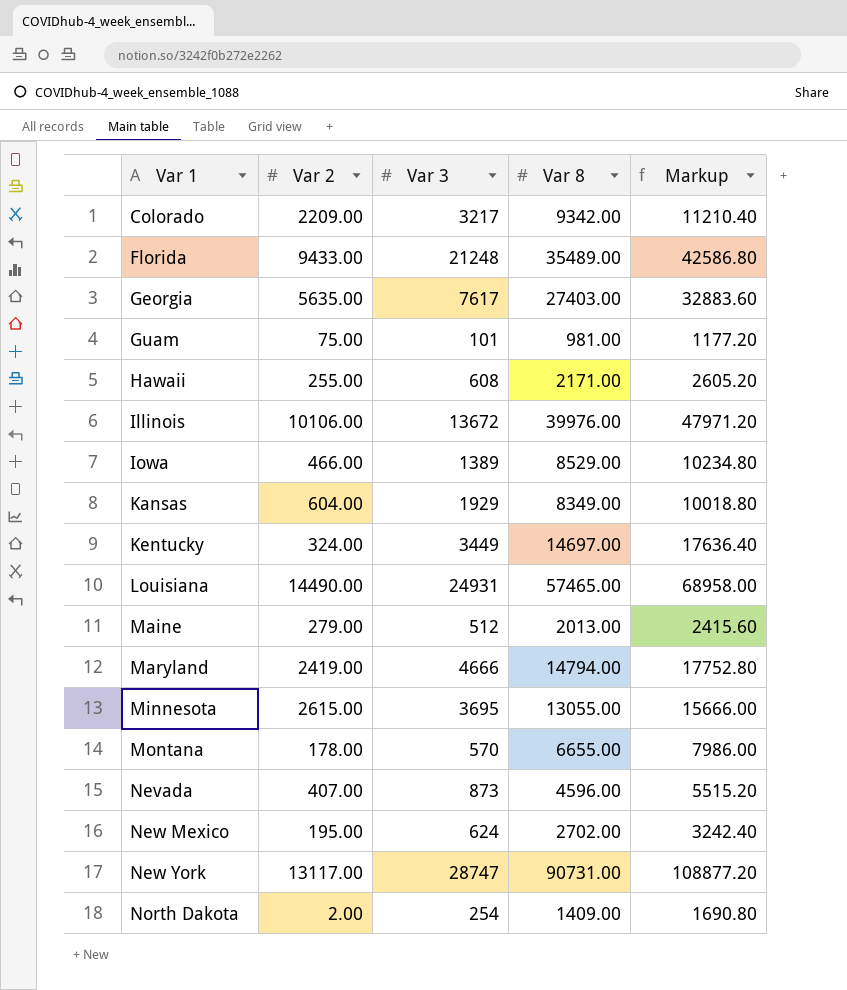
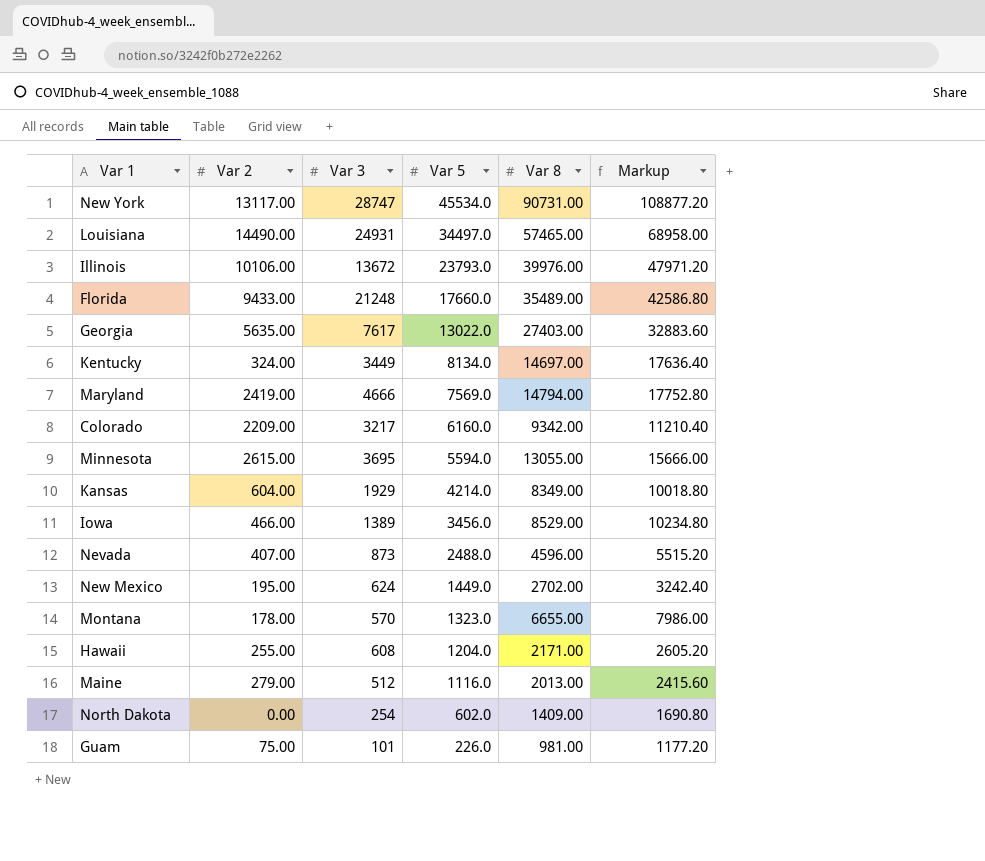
row order: Var 1 ascending -> Var 5 descending
column Var 5 | position: none -> 4
North Dakota | Var 2: 2.00 -> 0.00

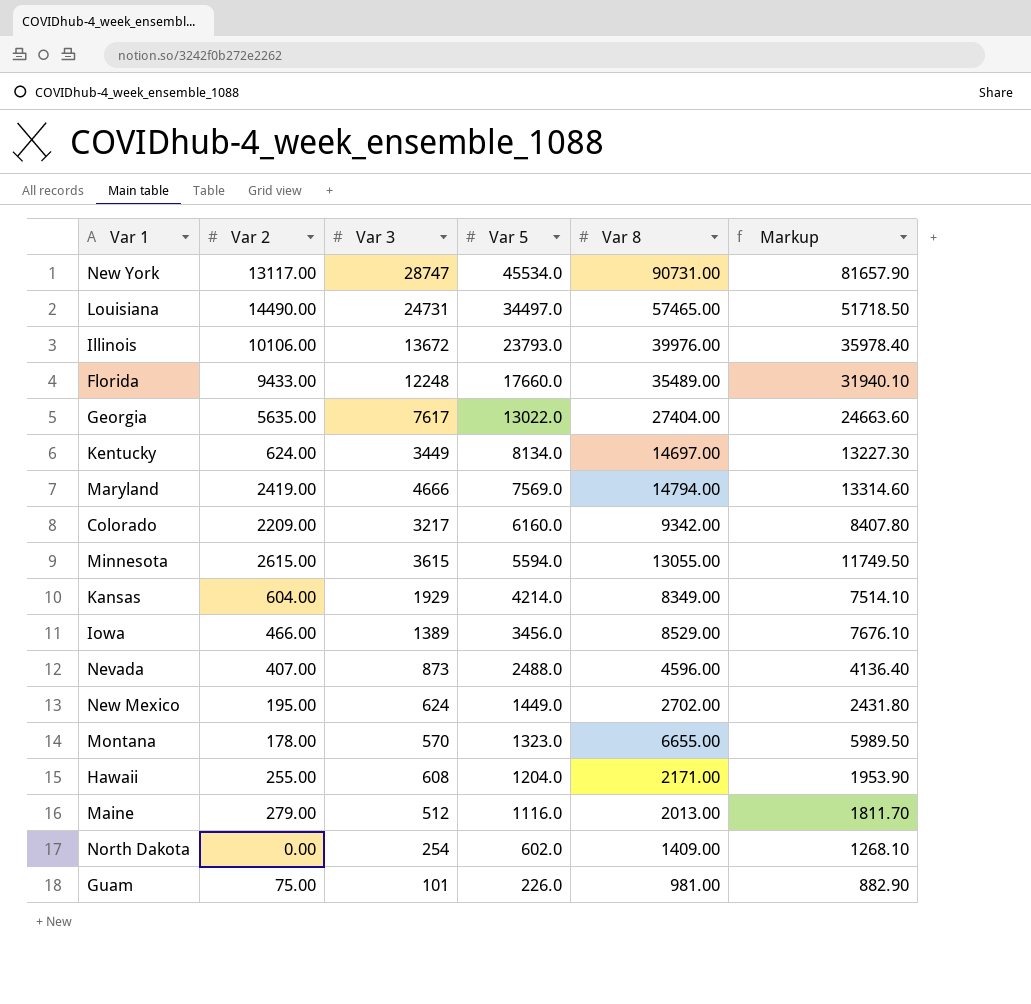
column Markup | formula: [Var 8] * 1.2 -> [Var 8] * 0.9
Louisiana | Var 3: 24931 -> 24731
Florida | Var 3: 21248 -> 12248
Georgia | Var 8: 27403.00 -> 27404.00
Kentucky | Var 2: 324.00 -> 624.00
Minnesota | Var 3: 3695 -> 3615

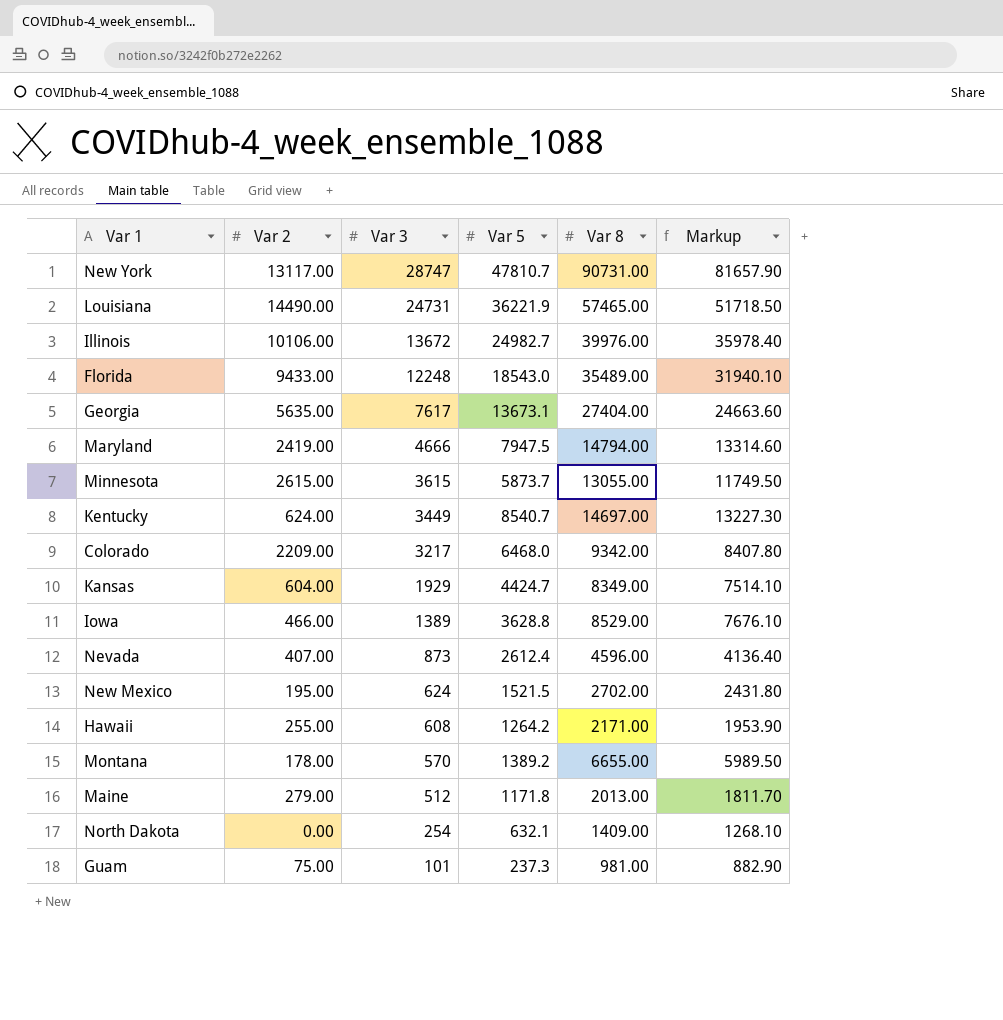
row order: Var 5 descending -> Var 3 descending
New York | Var 5: 45534.0 -> 47810.7
Louisiana | Var 5: 34497.0 -> 36221.9
Illinois | Var 5: 23793.0 -> 24982.7
Florida | Var 5: 17660.0 -> 18543.0
Georgia | Var 5: 13022.0 -> 13673.1
Maryland | Var 5: 7569.0 -> 7947.5
Minnesota | Var 5: 5594.0 -> 5873.7
Kentucky | Var 5: 8134.0 -> 8540.7
Colorado | Var 5: 6160.0 -> 6468.0
Kansas | Var 5: 4214.0 -> 4424.7
Iowa | Var 5: 3456.0 -> 3628.8
Nevada | Var 5: 2488.0 -> 2612.4
New Mexico | Var 5: 1449.0 -> 1521.5
Hawaii | Var 5: 1204.0 -> 1264.2
Montana | Var 5: 1323.0 -> 1389.2
Maine | Var 5: 1116.0 -> 1171.8
North Dakota | Var 5: 602.0 -> 632.1
Guam | Var 5: 226.0 -> 237.3

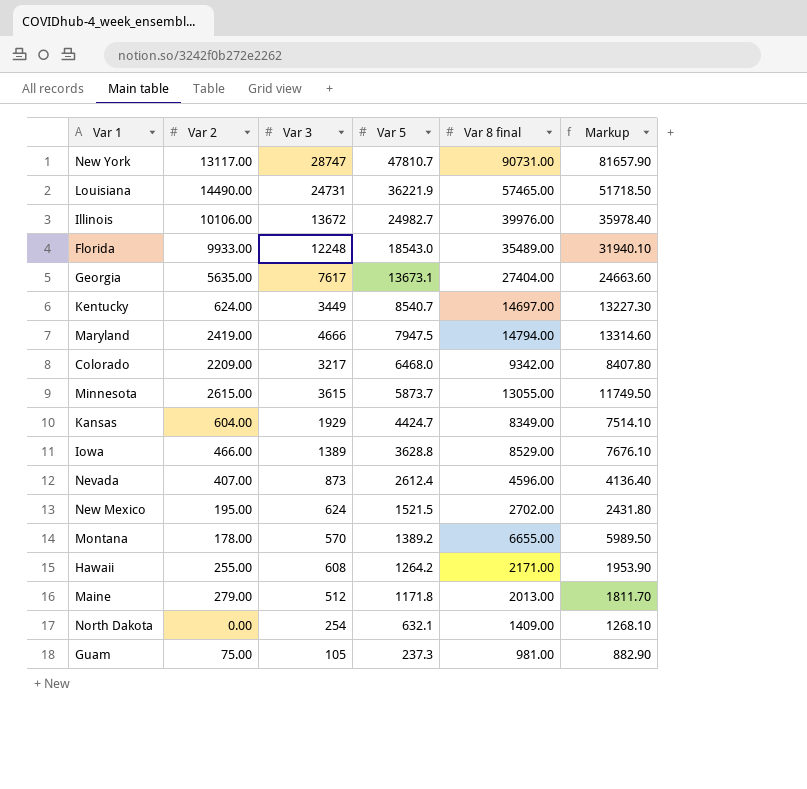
row order: Var 3 descending -> Var 5 descending
column name: Var 8 -> Var 8 final
Florida | Var 2: 9433.00 -> 9933.00
Guam | Var 3: 101 -> 105

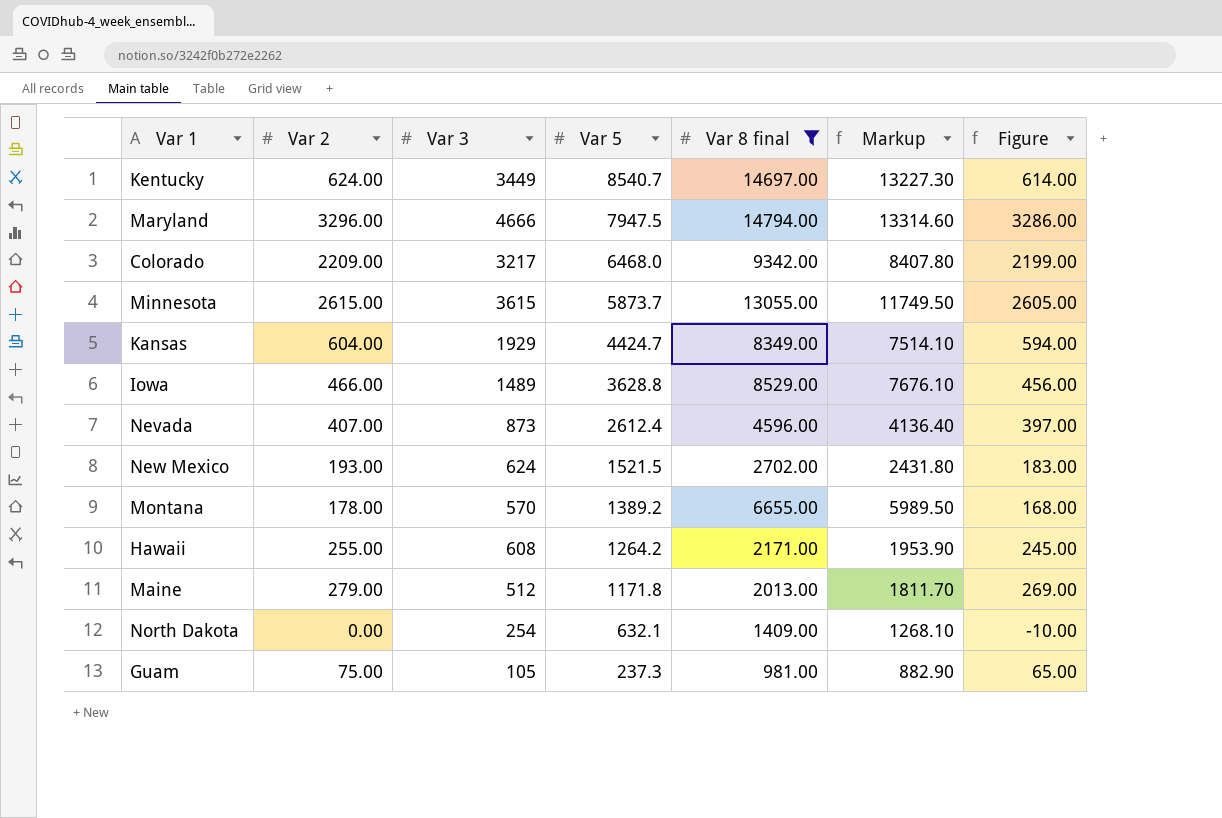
filter: none -> Var 8 final <= 14794.00
column Figure | formula: none -> [Var 2] - 10
Maryland | Var 2: 2419.00 -> 3296.00
Iowa | Var 3: 1389 -> 1489
New Mexico | Var 2: 195.00 -> 193.00

